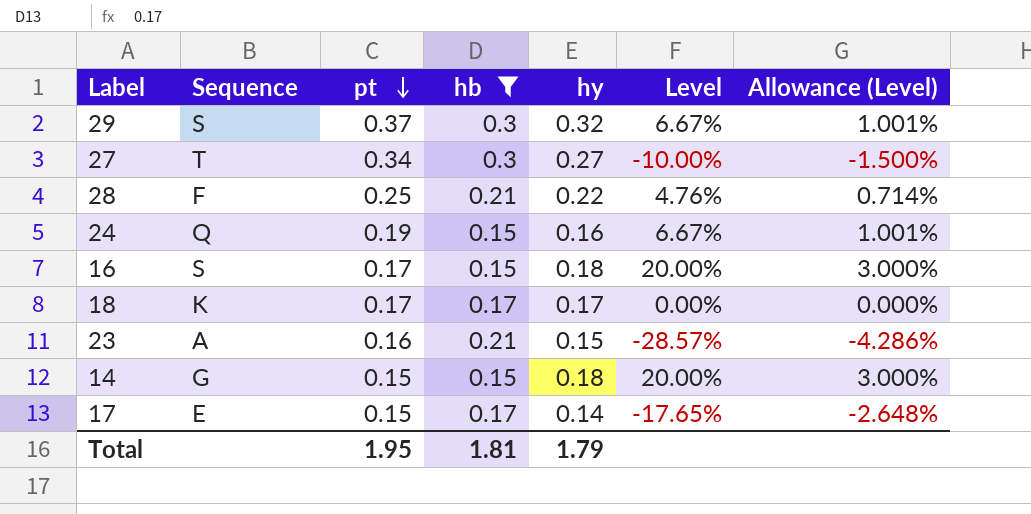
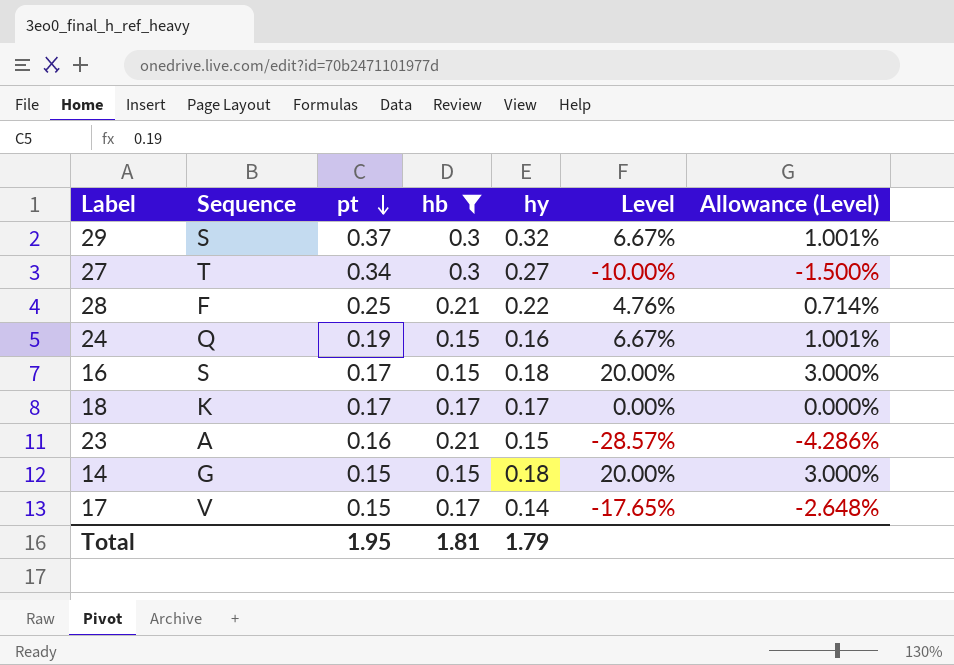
17 | Sequence: E -> V

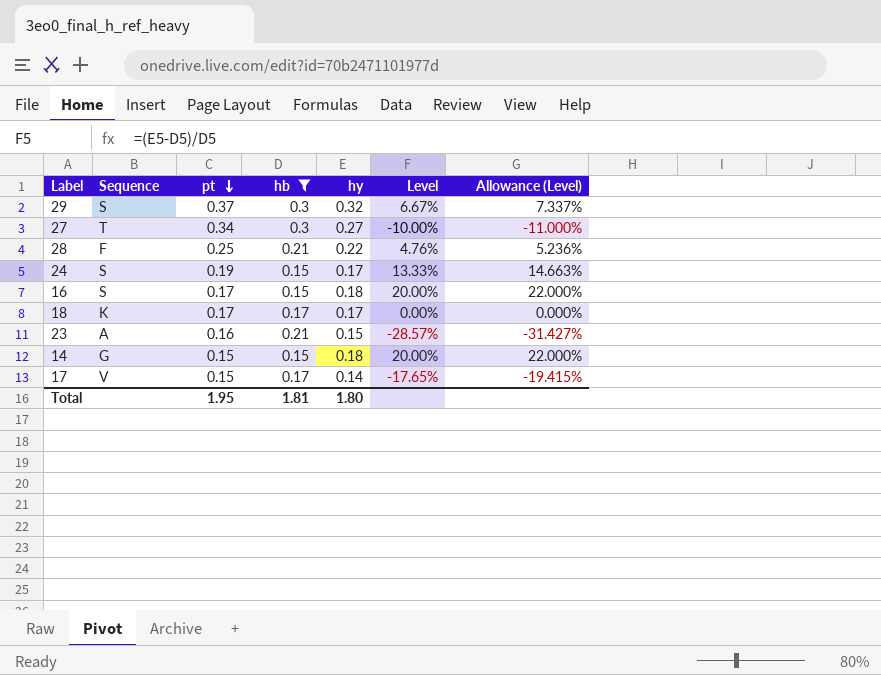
column Allowance (Level) | formula: [Level] * 0.15 -> [Level] * 1.1
24 | Sequence: Q -> S
24 | hy: 0.16 -> 0.17
24 | Level: 6.67% -> 13.33%
Total | hy: 1.79 -> 1.80

